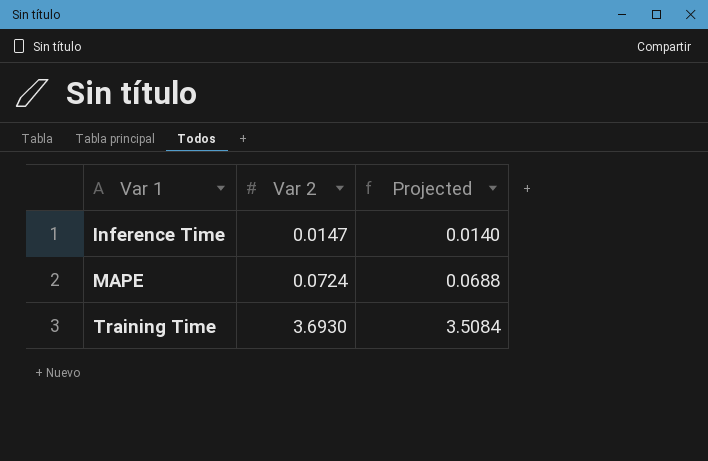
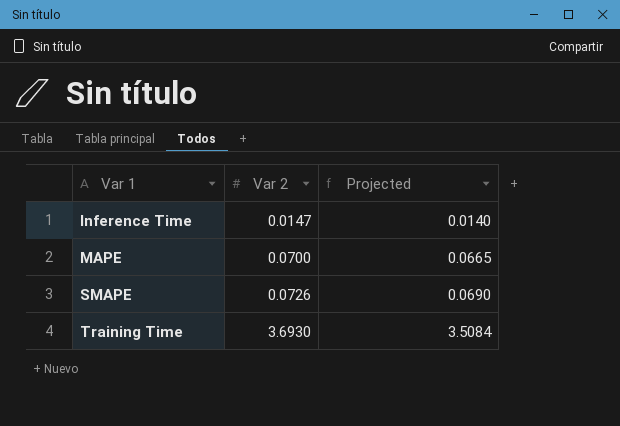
MAPE | Var 2: 0.0724 -> 0.0700
MAPE | Projected: 0.0688 -> 0.0665
row SMAPE: none -> 0.0726 | 0.0690

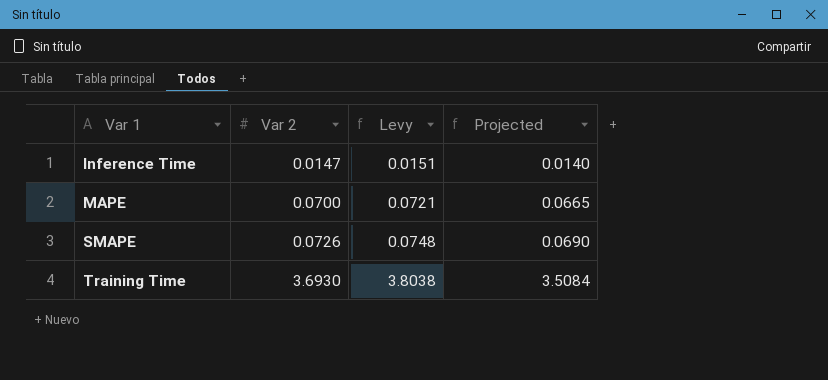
column Levy | formula: none -> [Var 2] * 1.03

